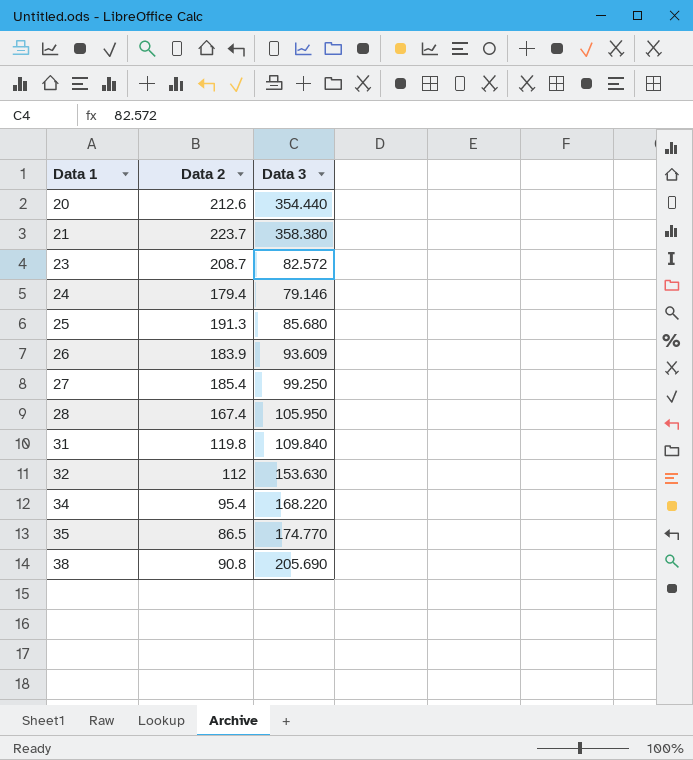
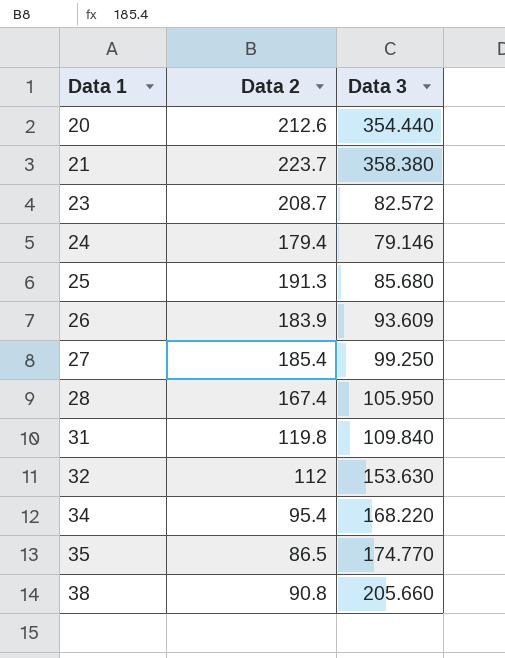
38 | Data 3: 205.690 -> 205.660

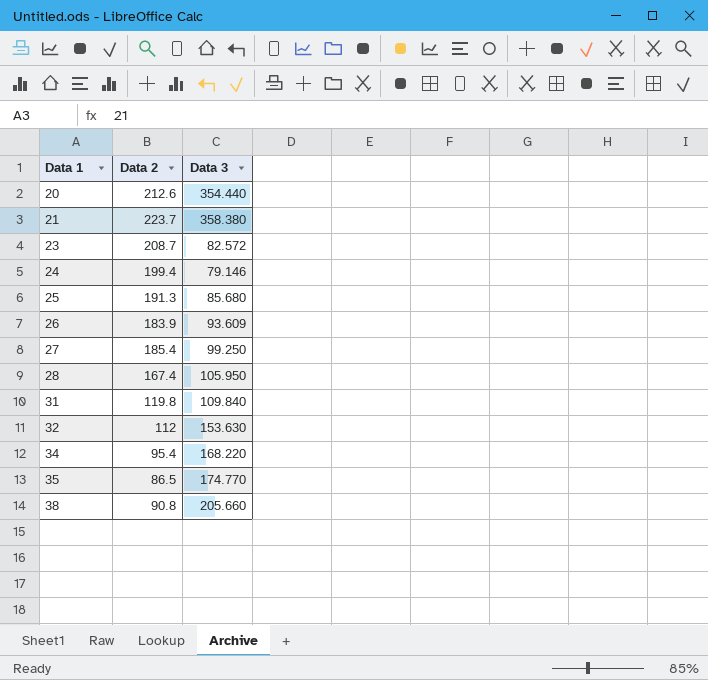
24 | Data 2: 179.4 -> 199.4

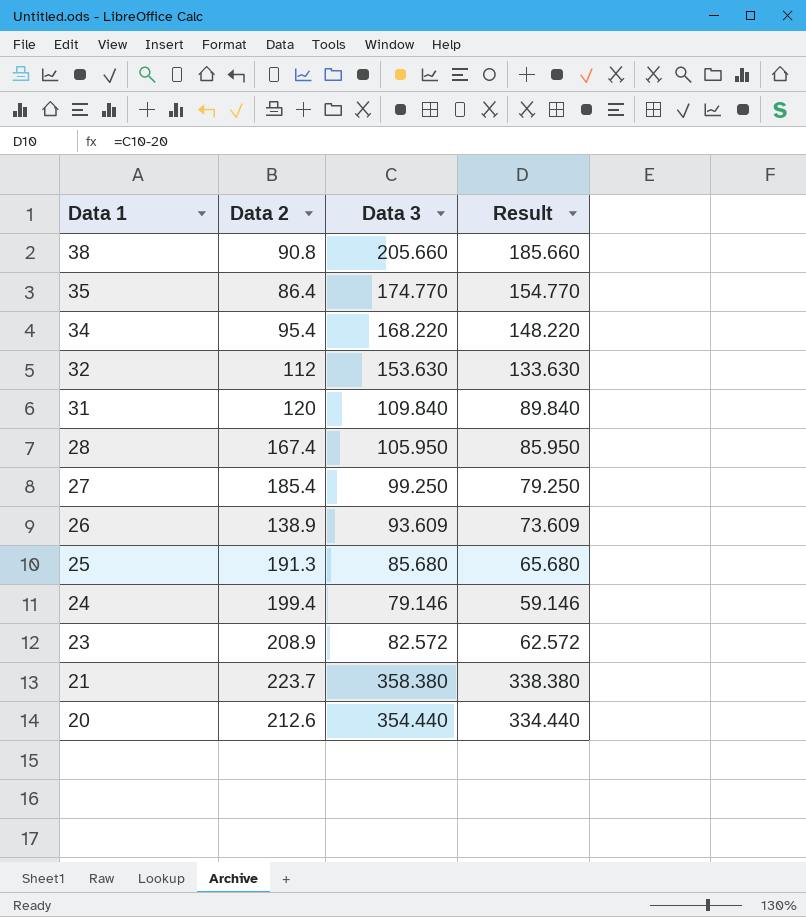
row order: Data 1 ascending -> Data 1 descending
column Result | formula: none -> [Data 3] - 20
35 | Data 2: 86.5 -> 86.4
31 | Data 2: 119.8 -> 120
26 | Data 2: 183.9 -> 138.9
23 | Data 2: 208.7 -> 208.9

